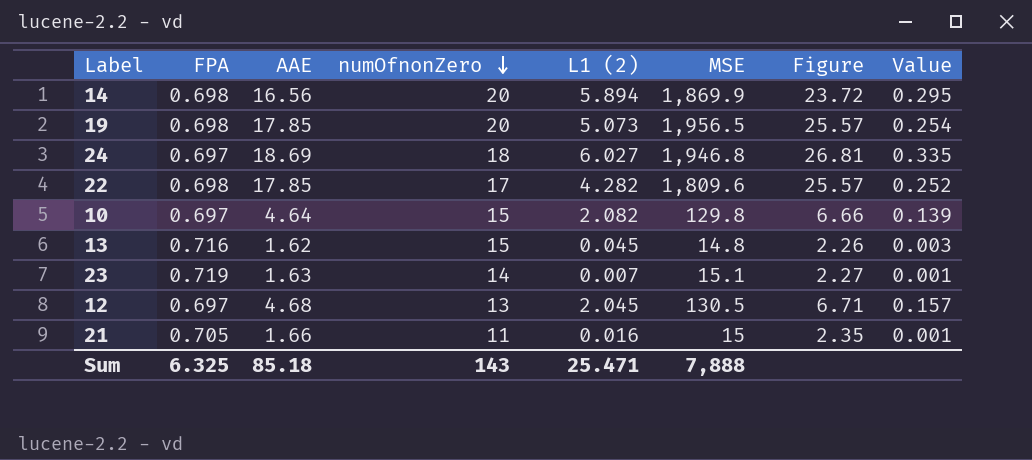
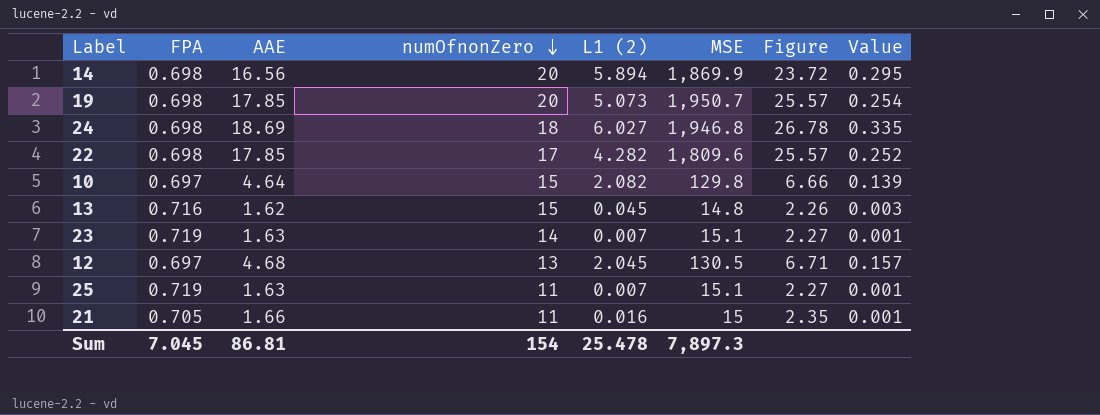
19 | MSE: 1,956.5 -> 1,950.7
24 | FPA: 0.697 -> 0.698
24 | Figure: 26.81 -> 26.78
row 25: none -> 0.719 | 1.63 | 11 | 0.007 | 15.1 | 2.27 | 0.001
Sum | FPA: 6.325 -> 7.045
Sum | AAE: 85.18 -> 86.81
Sum | numOfnonZero: 143 -> 154
Sum | L1 (2): 25.471 -> 25.478
Sum | MSE: 7,888 -> 7,897.3

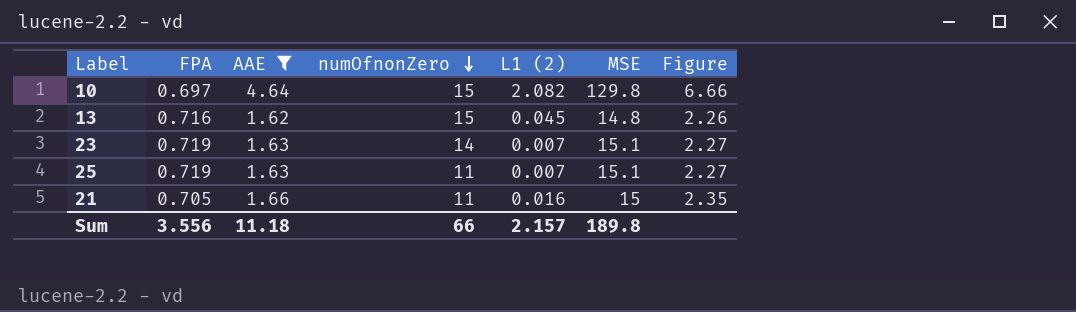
filter: none -> AAE <= 4.64
column Value | formula: [L1 (2)] / [numOfnonZero] -> none
Sum | FPA: 7.045 -> 3.556
Sum | AAE: 86.81 -> 11.18
Sum | numOfnonZero: 154 -> 66
Sum | L1 (2): 25.478 -> 2.157
Sum | MSE: 7,897.3 -> 189.8

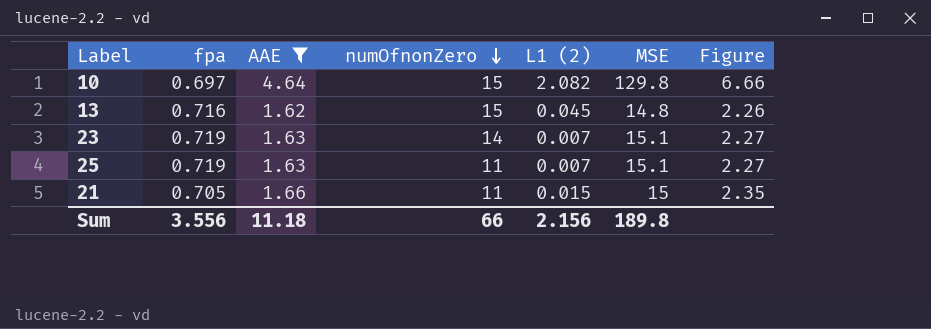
column name: FPA -> fpa
21 | L1 (2): 0.016 -> 0.015
Sum | L1 (2): 2.157 -> 2.156

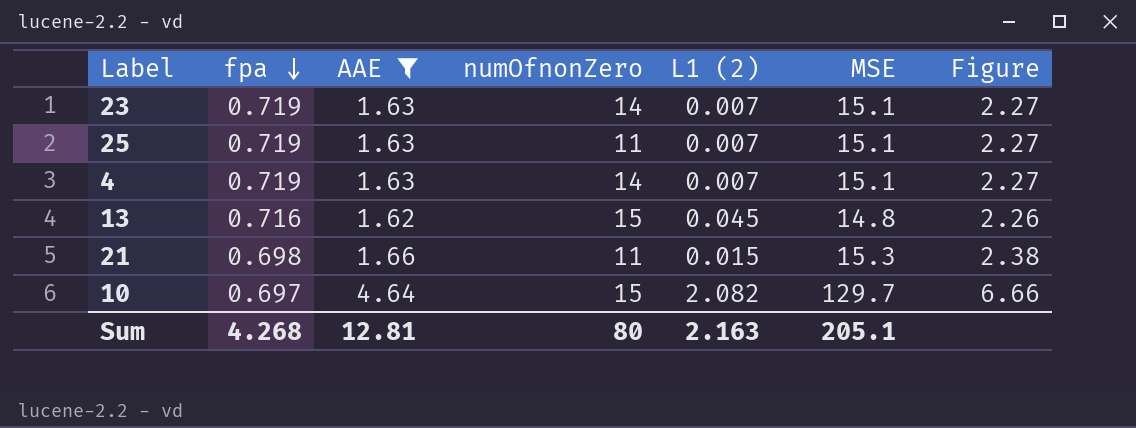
row order: numOfnonZero descending -> fpa descending
row 4: none -> 0.719 | 1.63 | 14 | 0.007 | 15.1 | 2.27
21 | fpa: 0.705 -> 0.698
21 | MSE: 15 -> 15.3
21 | Figure: 2.35 -> 2.38
10 | MSE: 129.8 -> 129.7
Sum | fpa: 3.556 -> 4.268
Sum | AAE: 11.18 -> 12.81
Sum | numOfnonZero: 66 -> 80
Sum | L1 (2): 2.156 -> 2.163
Sum | MSE: 189.8 -> 205.1

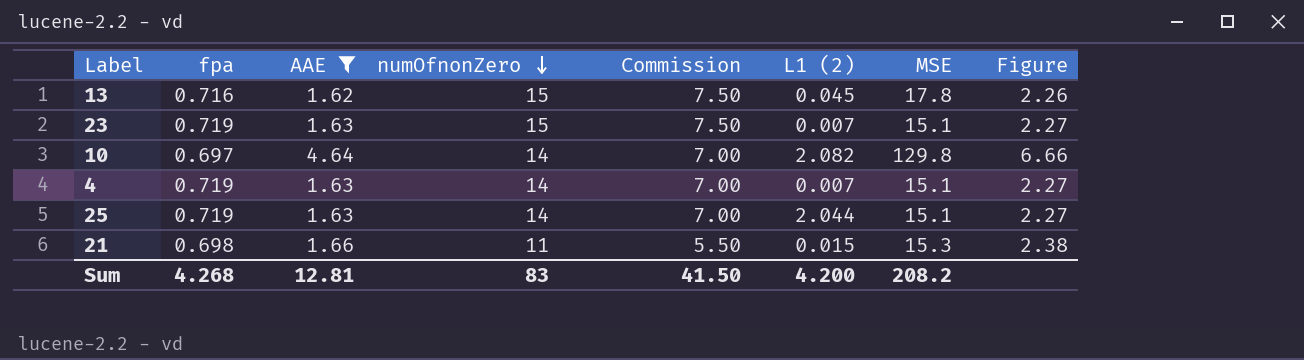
row order: fpa descending -> numOfnonZero descending
column Commission | formula: none -> [numOfnonZero] * 0.5
13 | MSE: 14.8 -> 17.8
23 | numOfnonZero: 14 -> 15
10 | numOfnonZero: 15 -> 14
10 | MSE: 129.7 -> 129.8
25 | numOfnonZero: 11 -> 14
25 | L1 (2): 0.007 -> 2.044
Sum | numOfnonZero: 80 -> 83
Sum | L1 (2): 2.163 -> 4.200
Sum | MSE: 205.1 -> 208.2

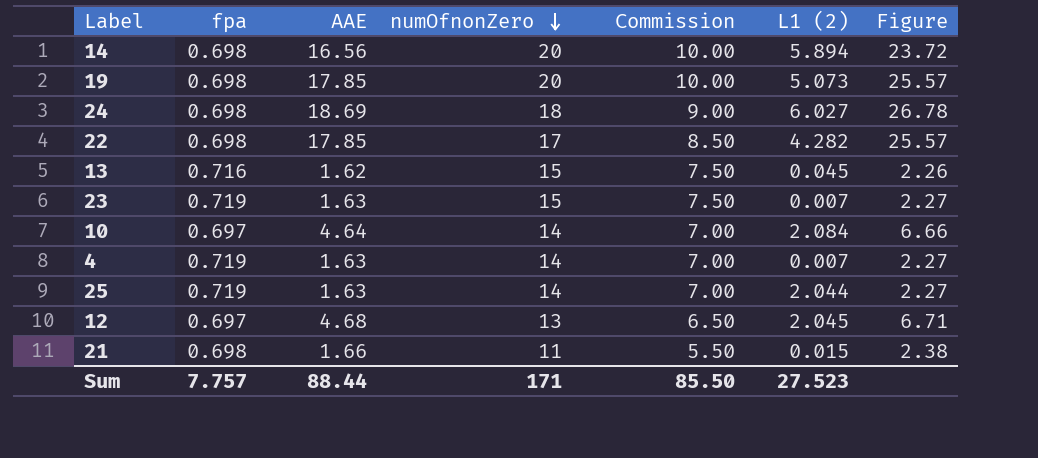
filter: AAE <= 4.64 -> none
column MSE | position: 7 -> none
10 | L1 (2): 2.082 -> 2.084
Sum | fpa: 4.268 -> 7.757
Sum | AAE: 12.81 -> 88.44
Sum | numOfnonZero: 83 -> 171
Sum | Commission: 41.50 -> 85.50
Sum | L1 (2): 4.200 -> 27.523

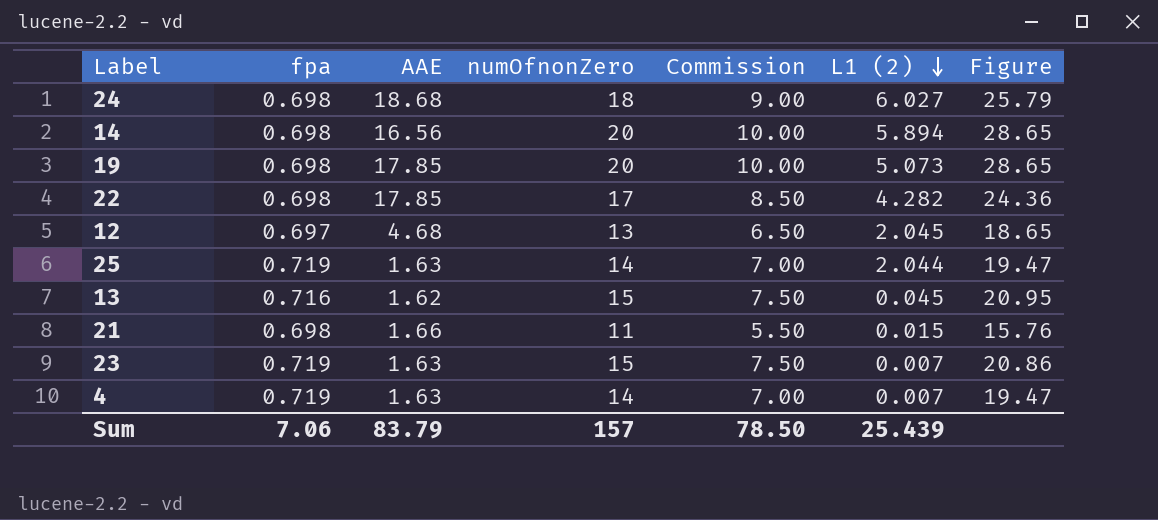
row order: numOfnonZero descending -> L1 (2) descending
column Figure | formula: [AAE] / [fpa] -> [numOfnonZero] / [fpa]
row 10: 0.697 | 4.64 | 14 | 7.00 | 2.084 | 6.66 -> none
24 | AAE: 18.69 -> 18.68
Sum | fpa: 7.757 -> 7.06
Sum | AAE: 88.44 -> 83.79
Sum | numOfnonZero: 171 -> 157
Sum | Commission: 85.50 -> 78.50
Sum | L1 (2): 27.523 -> 25.439

